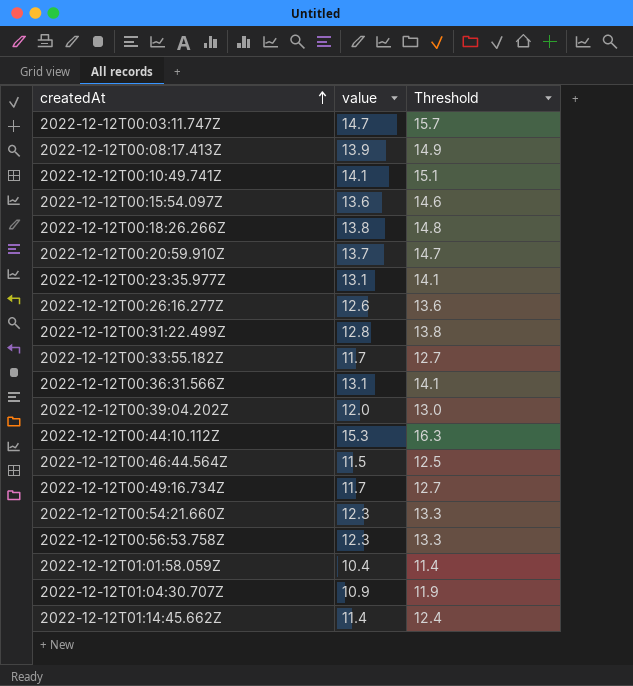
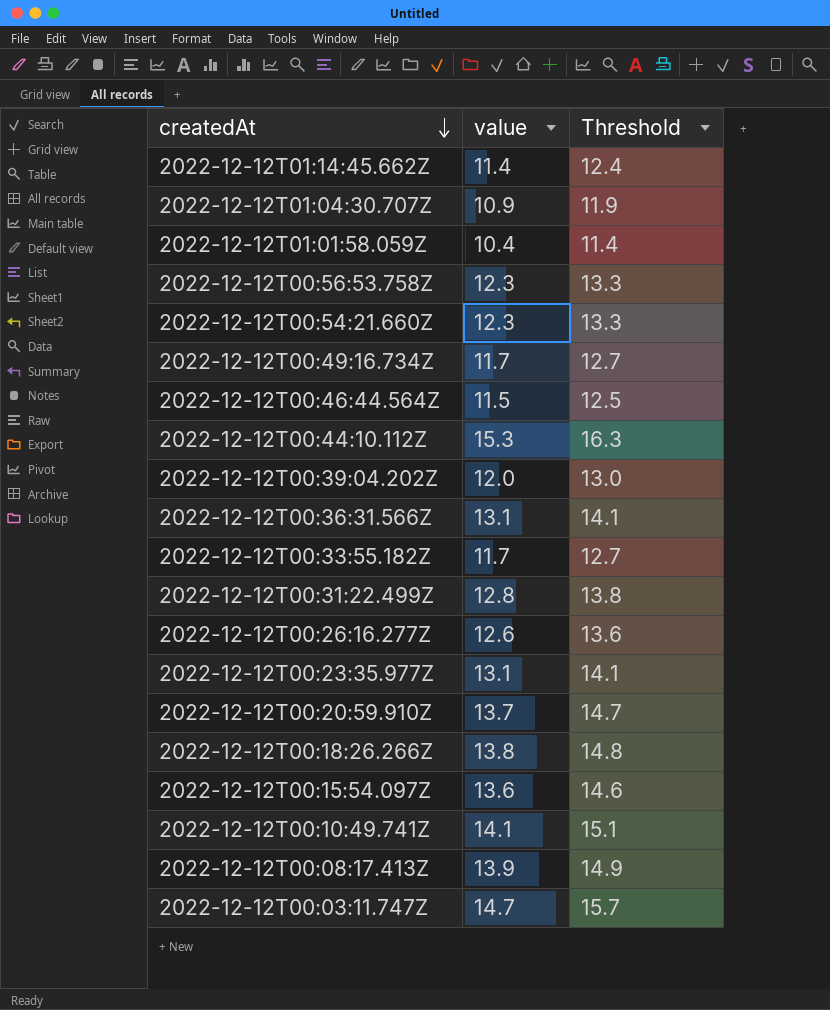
row order: createdAt ascending -> createdAt descending

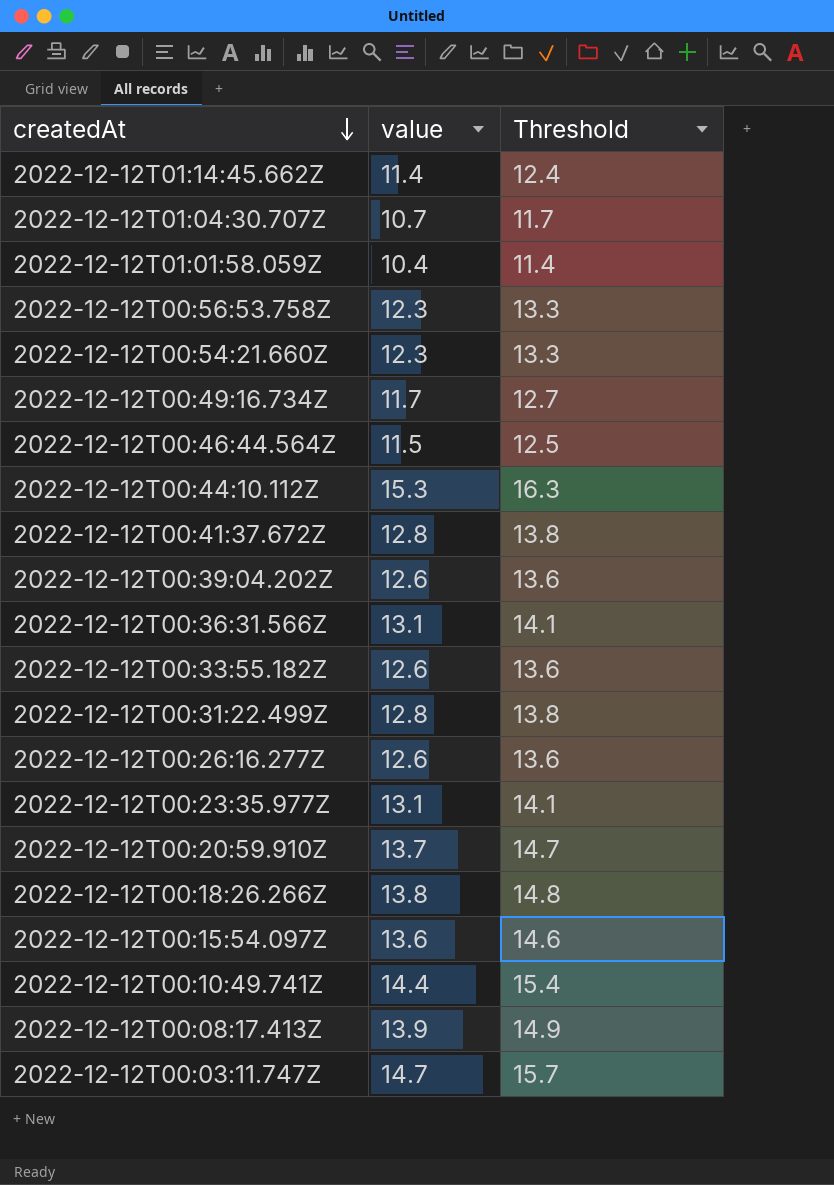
2022-12-12T01:04:30.707Z | value: 10.9 -> 10.7
2022-12-12T01:04:30.707Z | Threshold: 11.9 -> 11.7
row 2022-12-12T00:41:37.672Z: none -> 12.8 | 13.8
2022-12-12T00:39:04.202Z | value: 12.0 -> 12.6
2022-12-12T00:39:04.202Z | Threshold: 13.0 -> 13.6
2022-12-12T00:33:55.182Z | value: 11.7 -> 12.6
2022-12-12T00:33:55.182Z | Threshold: 12.7 -> 13.6
2022-12-12T00:10:49.741Z | value: 14.1 -> 14.4
2022-12-12T00:10:49.741Z | Threshold: 15.1 -> 15.4

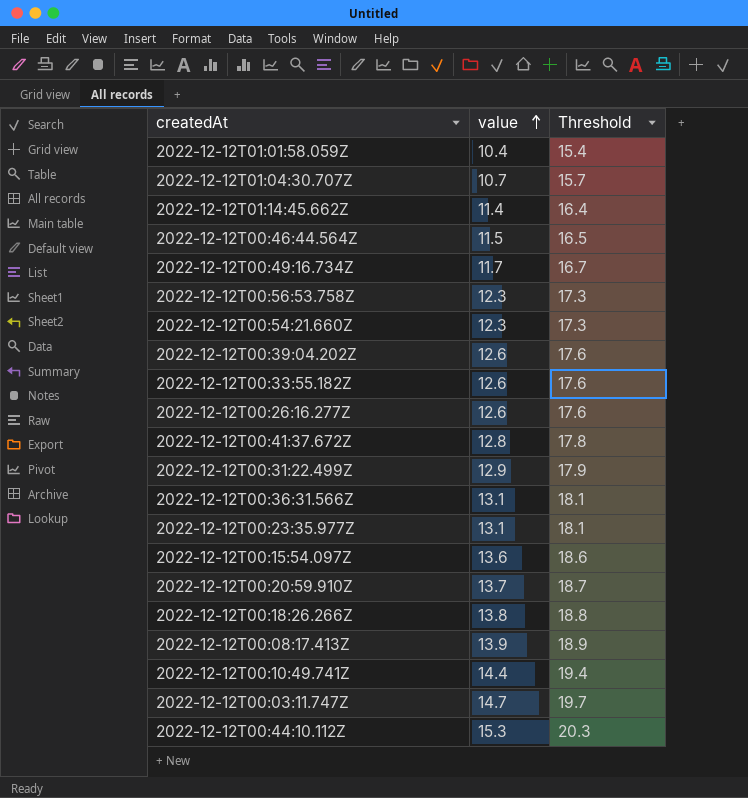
row order: createdAt descending -> value ascending
column Threshold | formula: [value] + 1 -> [value] + 5
2022-12-12T00:31:22.499Z | value: 12.8 -> 12.9

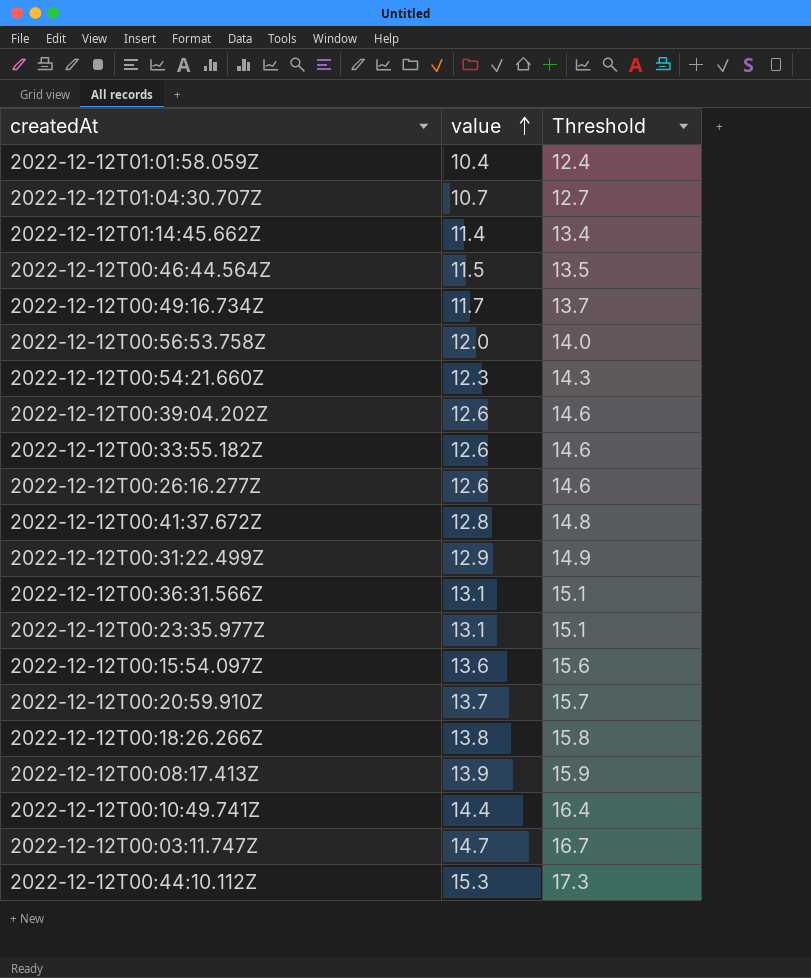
column Threshold | formula: [value] + 5 -> [value] + 2
2022-12-12T00:56:53.758Z | value: 12.3 -> 12.0

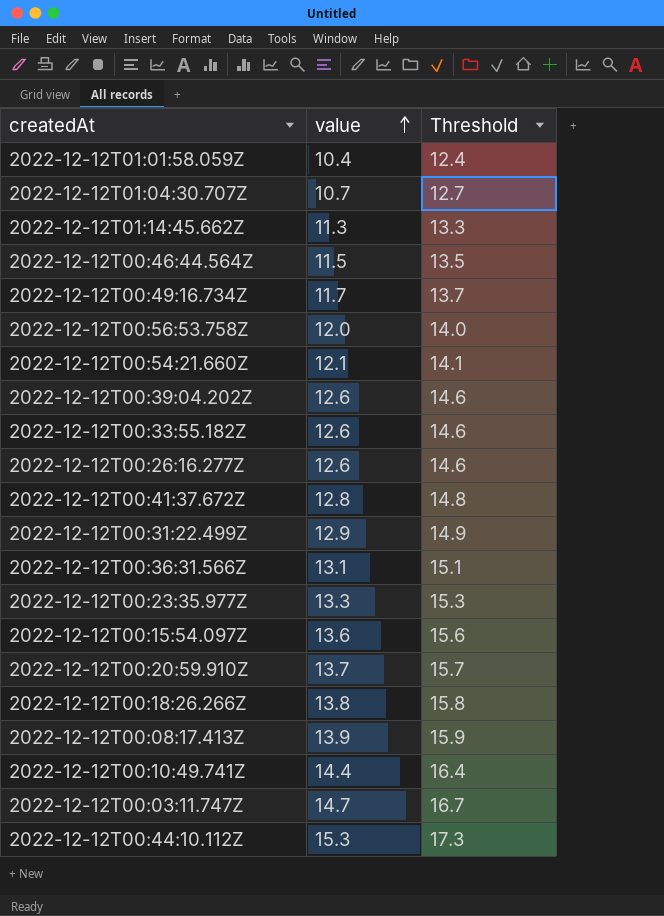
2022-12-12T01:14:45.662Z | value: 11.4 -> 11.3
2022-12-12T01:14:45.662Z | Threshold: 13.4 -> 13.3
2022-12-12T00:54:21.660Z | value: 12.3 -> 12.1
2022-12-12T00:54:21.660Z | Threshold: 14.3 -> 14.1
2022-12-12T00:23:35.977Z | value: 13.1 -> 13.3
2022-12-12T00:23:35.977Z | Threshold: 15.1 -> 15.3

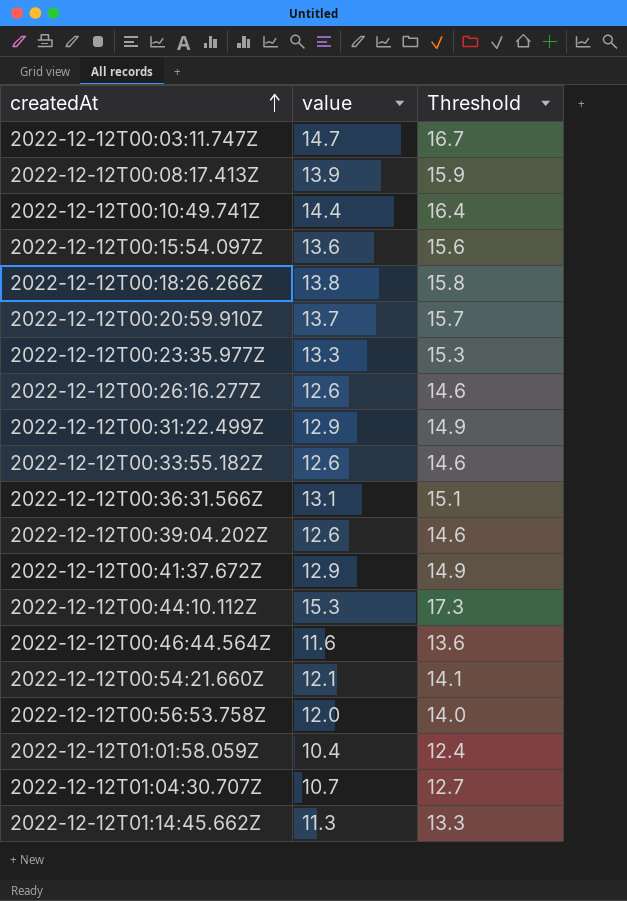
row order: value ascending -> createdAt ascending
row 2022-12-12T00:49:16.734Z: 11.7 | 13.7 -> none
2022-12-12T00:41:37.672Z | value: 12.8 -> 12.9
2022-12-12T00:41:37.672Z | Threshold: 14.8 -> 14.9
2022-12-12T00:46:44.564Z | value: 11.5 -> 11.6
2022-12-12T00:46:44.564Z | Threshold: 13.5 -> 13.6

